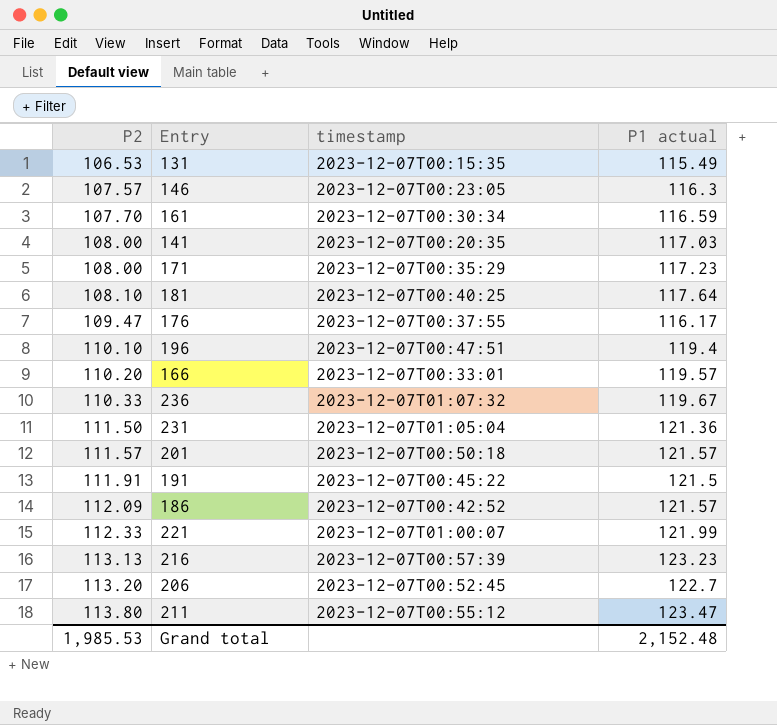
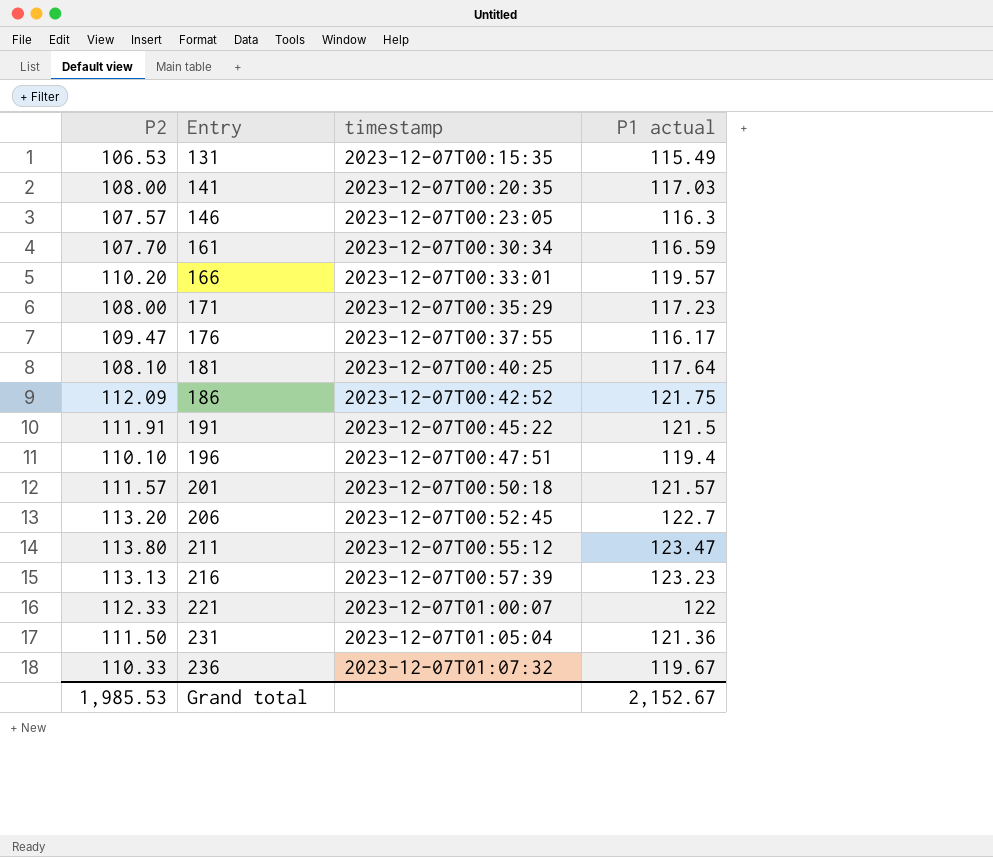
row order: P2 ascending -> Entry ascending
186 | P1 actual: 121.57 -> 121.75
221 | P1 actual: 121.99 -> 122
Grand total | P1 actual: 2,152.48 -> 2,152.67

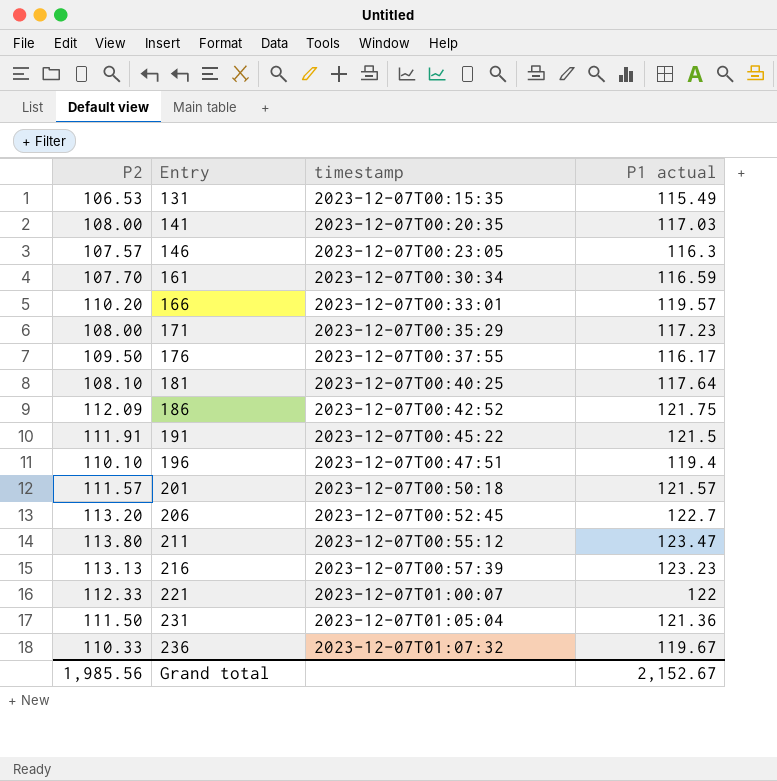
176 | P2: 109.47 -> 109.50
Grand total | P2: 1,985.53 -> 1,985.56

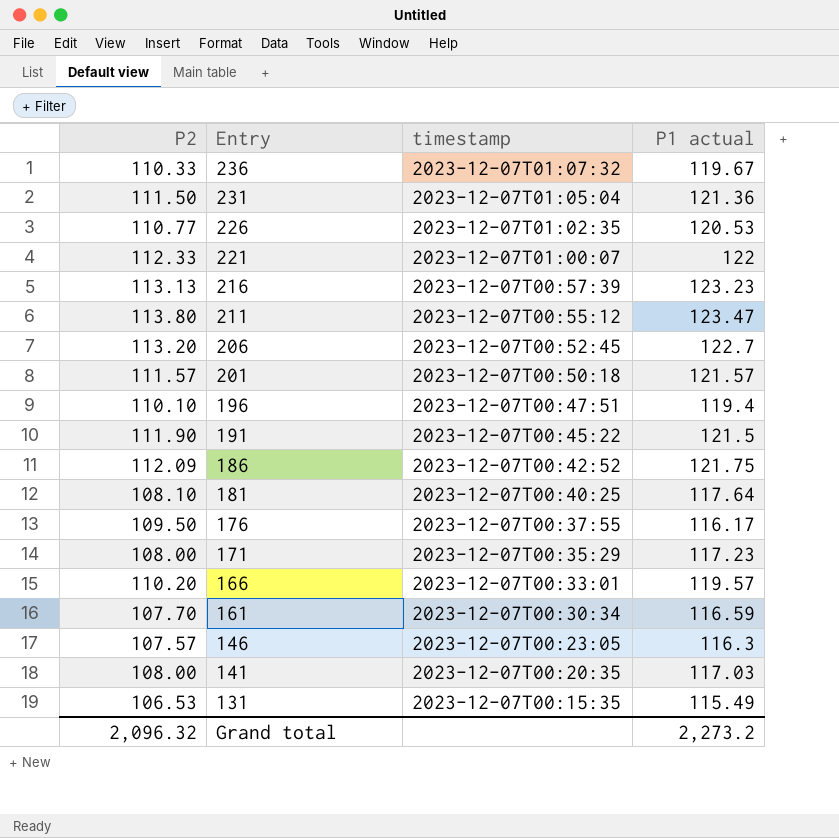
row order: Entry ascending -> Entry descending
row 226: none -> 110.77 | 2023-12-07T01:02:35 | 120.53
191 | P2: 111.91 -> 111.90
Grand total | P2: 1,985.56 -> 2,096.32
Grand total | P1 actual: 2,152.67 -> 2,273.2

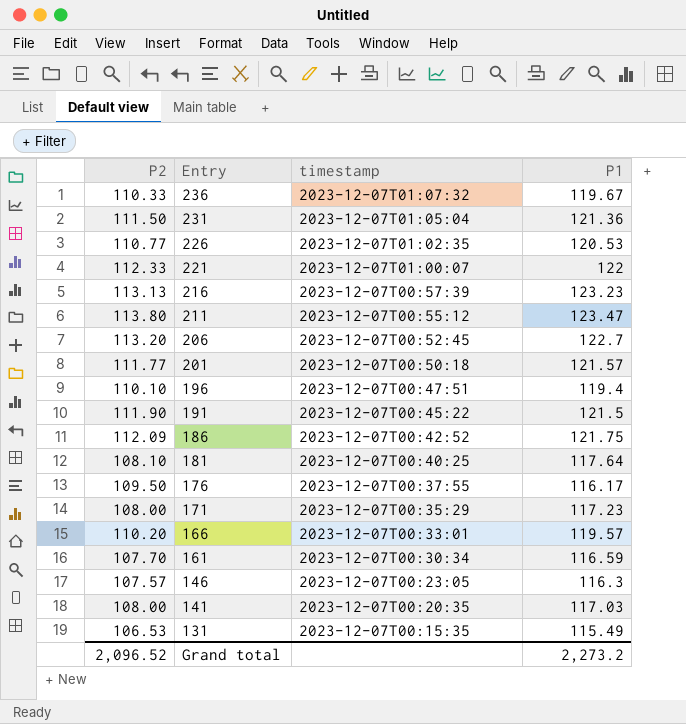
column name: P1 actual -> P1
201 | P2: 111.57 -> 111.77
Grand total | P2: 2,096.32 -> 2,096.52

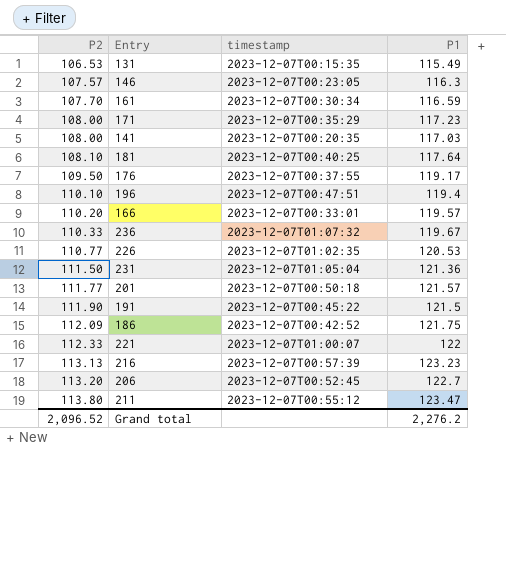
row order: Entry descending -> P2 ascending
176 | P1: 116.17 -> 119.17
Grand total | P1: 2,273.2 -> 2,276.2

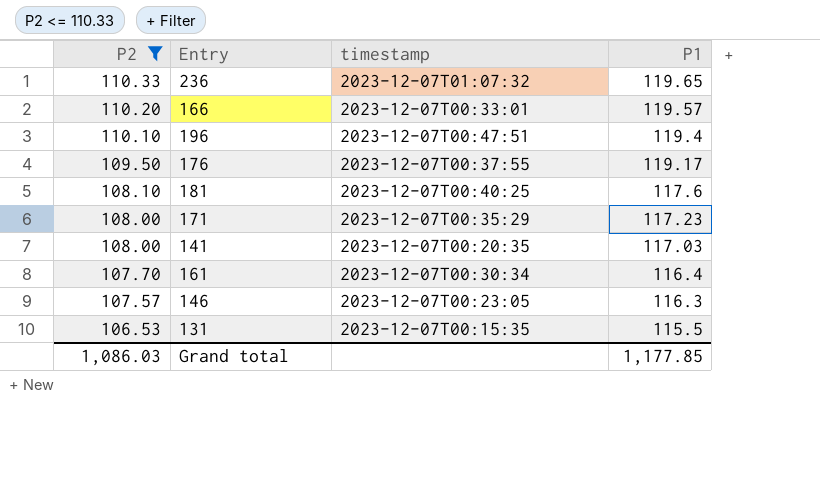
filter: none -> P2 <= 110.33
row order: P2 ascending -> P2 descending
236 | P1: 119.67 -> 119.65
181 | P1: 117.64 -> 117.6
161 | P1: 116.59 -> 116.4
131 | P1: 115.49 -> 115.5
Grand total | P2: 2,096.52 -> 1,086.03
Grand total | P1: 2,276.2 -> 1,177.85

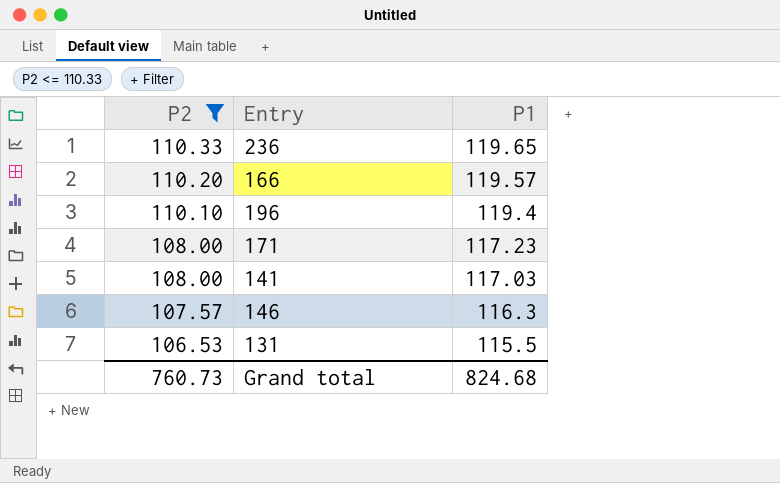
column timestamp | position: 3 -> none
row 176: 109.50 | 2023-12-07T00:37:55 | 119.17 -> none
row 181: 108.10 | 2023-12-07T00:40:25 | 117.6 -> none
row 161: 107.70 | 2023-12-07T00:30:34 | 116.4 -> none
Grand total | P2: 1,086.03 -> 760.73
Grand total | P1: 1,177.85 -> 824.68

